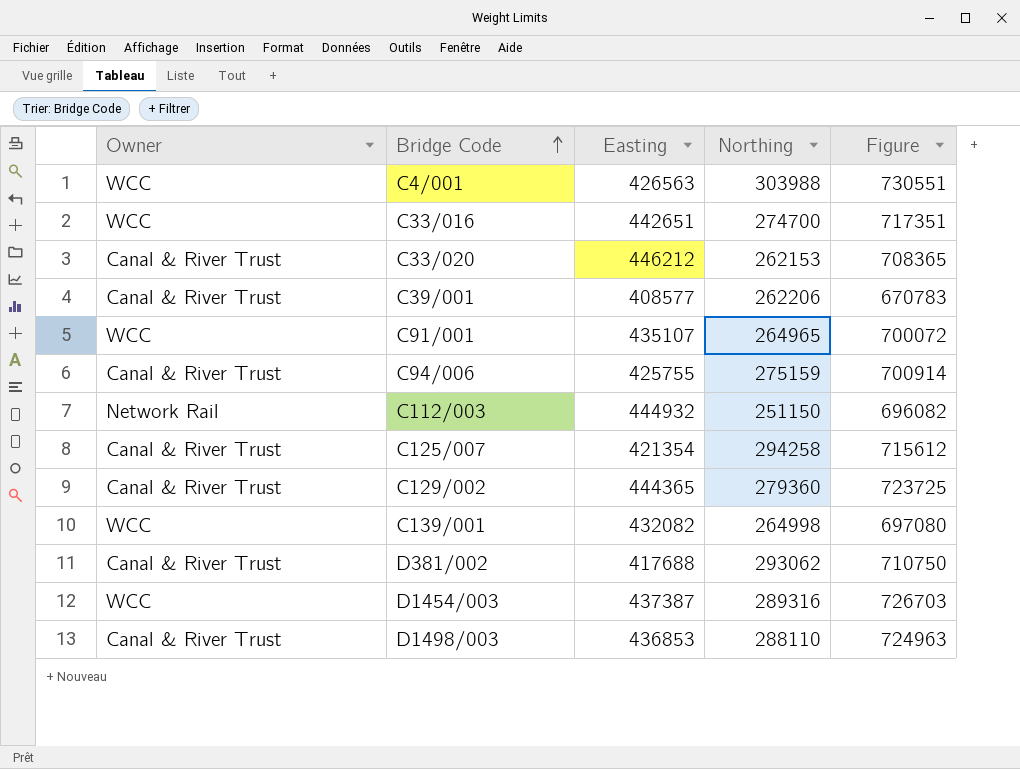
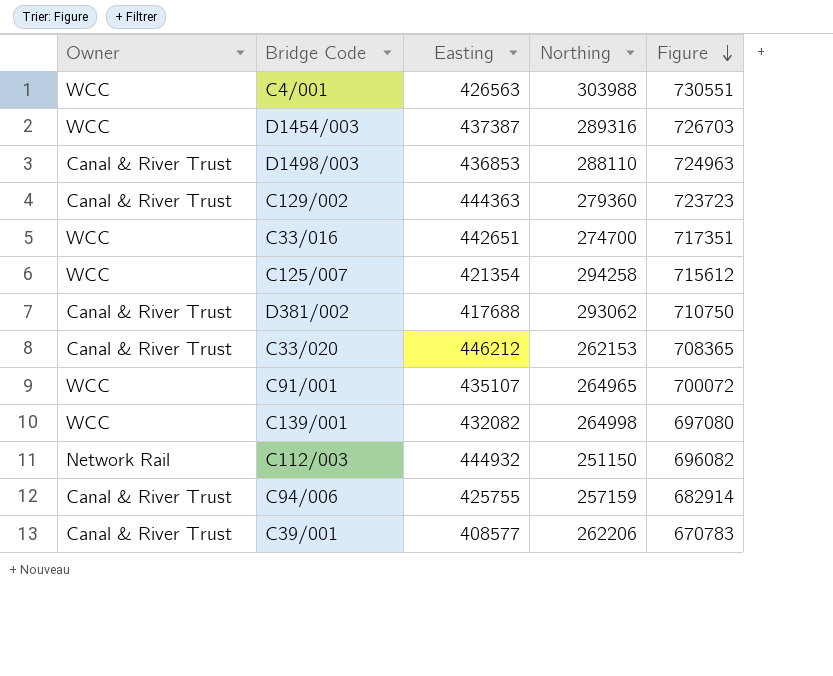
row order: Bridge Code ascending -> Figure descending
C129/002 | Easting: 444365 -> 444363
C129/002 | Figure: 723725 -> 723723
C125/007 | Owner: Canal & River Trust -> WCC
C94/006 | Northing: 275159 -> 257159
C94/006 | Figure: 700914 -> 682914

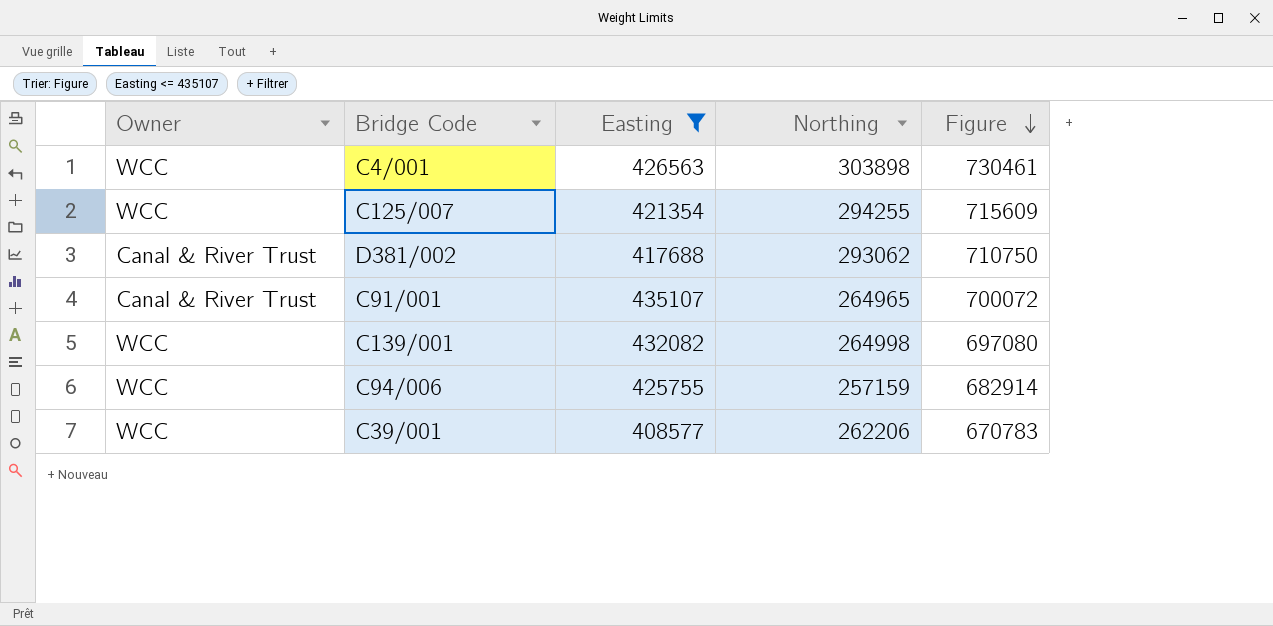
filter: none -> Easting <= 435107
C4/001 | Northing: 303988 -> 303898
C4/001 | Figure: 730551 -> 730461
C125/007 | Northing: 294258 -> 294255
C125/007 | Figure: 715612 -> 715609
C91/001 | Owner: WCC -> Canal & River Trust
C94/006 | Owner: Canal & River Trust -> WCC
C39/001 | Owner: Canal & River Trust -> WCC

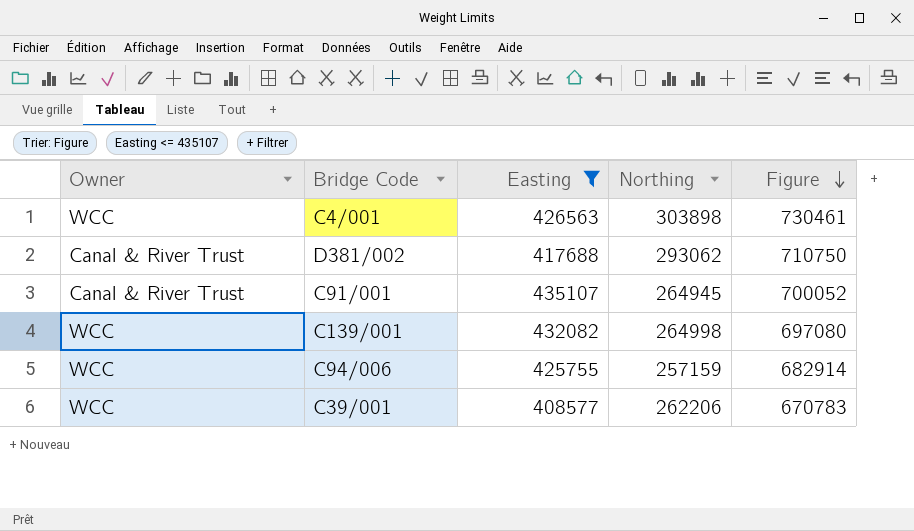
row C125/007: WCC | 421354 | 294255 | 715609 -> none
C91/001 | Northing: 264965 -> 264945
C91/001 | Figure: 700072 -> 700052

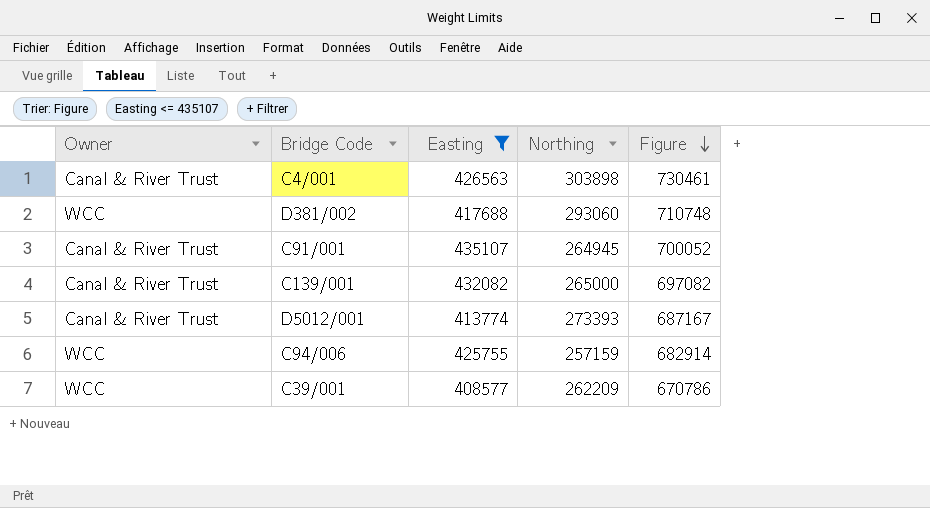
C4/001 | Owner: WCC -> Canal & River Trust
D381/002 | Owner: Canal & River Trust -> WCC
D381/002 | Northing: 293062 -> 293060
D381/002 | Figure: 710750 -> 710748
C139/001 | Owner: WCC -> Canal & River Trust
C139/001 | Northing: 264998 -> 265000
C139/001 | Figure: 697080 -> 697082
row D5012/001: none -> Canal & River Trust | 413774 | 273393 | 687167
C39/001 | Northing: 262206 -> 262209
C39/001 | Figure: 670783 -> 670786

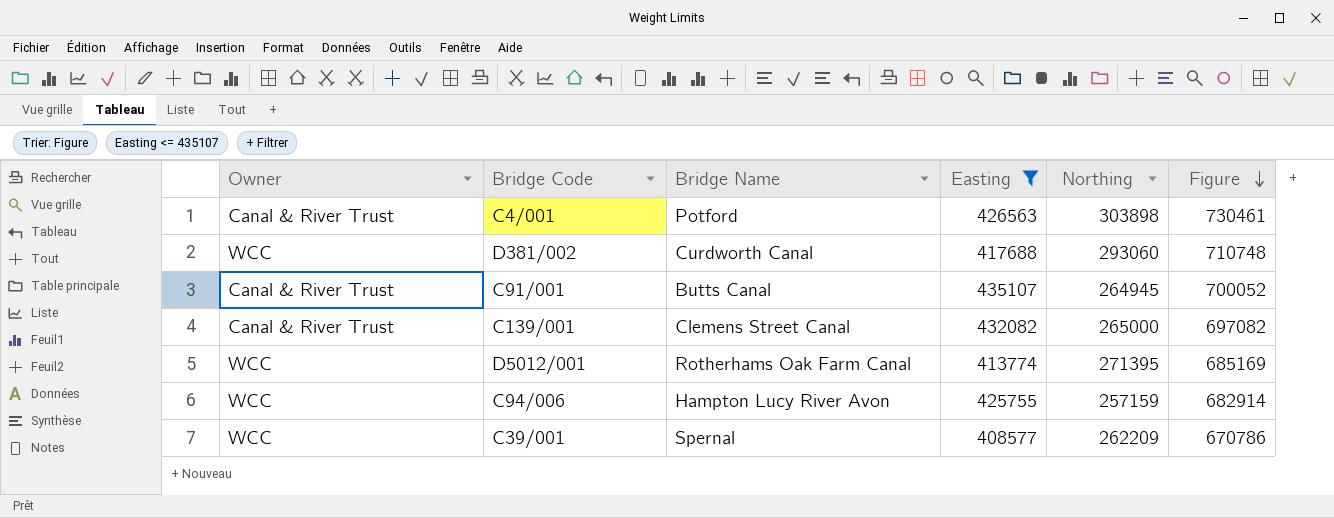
column Bridge Name | position: none -> 3
D5012/001 | Owner: Canal & River Trust -> WCC
D5012/001 | Northing: 273393 -> 271395
D5012/001 | Figure: 687167 -> 685169

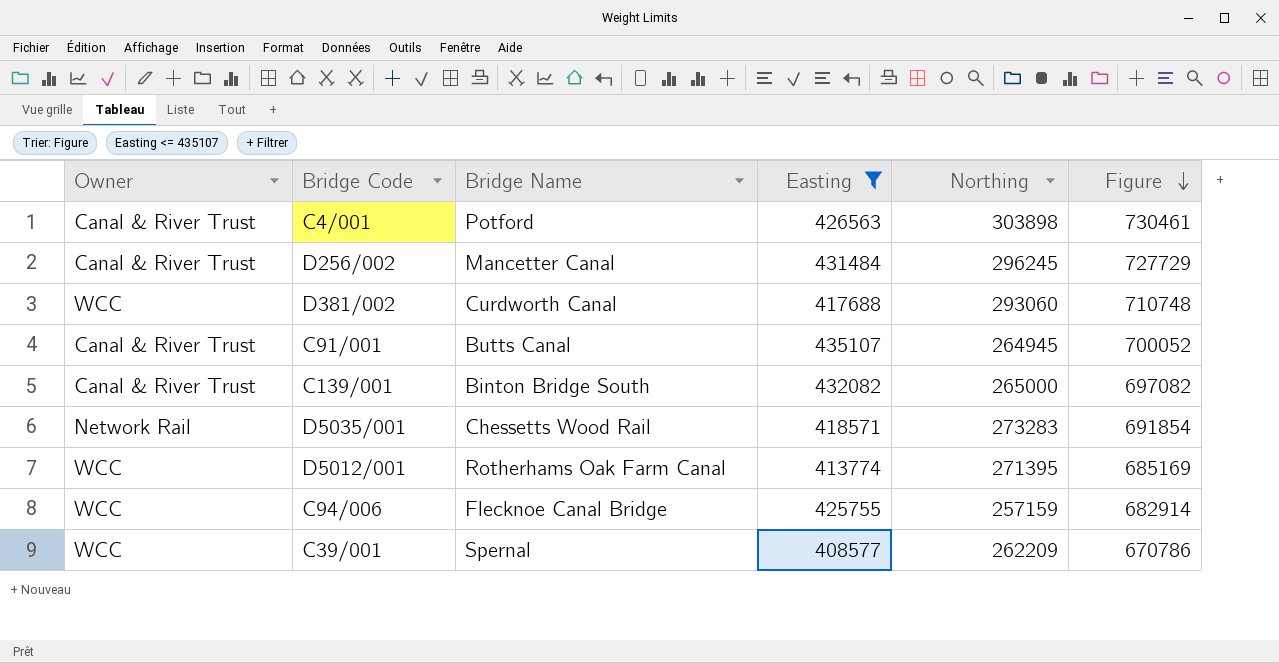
row D256/002: none -> Canal & River Trust | Mancetter Canal | 431484 | 296245 | 727729
C139/001 | Bridge Name: Clemens Street Canal -> Binton Bridge South
row D5035/001: none -> Network Rail | Chessetts Wood Rail | 418571 | 273283 | 691854
C94/006 | Bridge Name: Hampton Lucy River Avon -> Flecknoe Canal Bridge

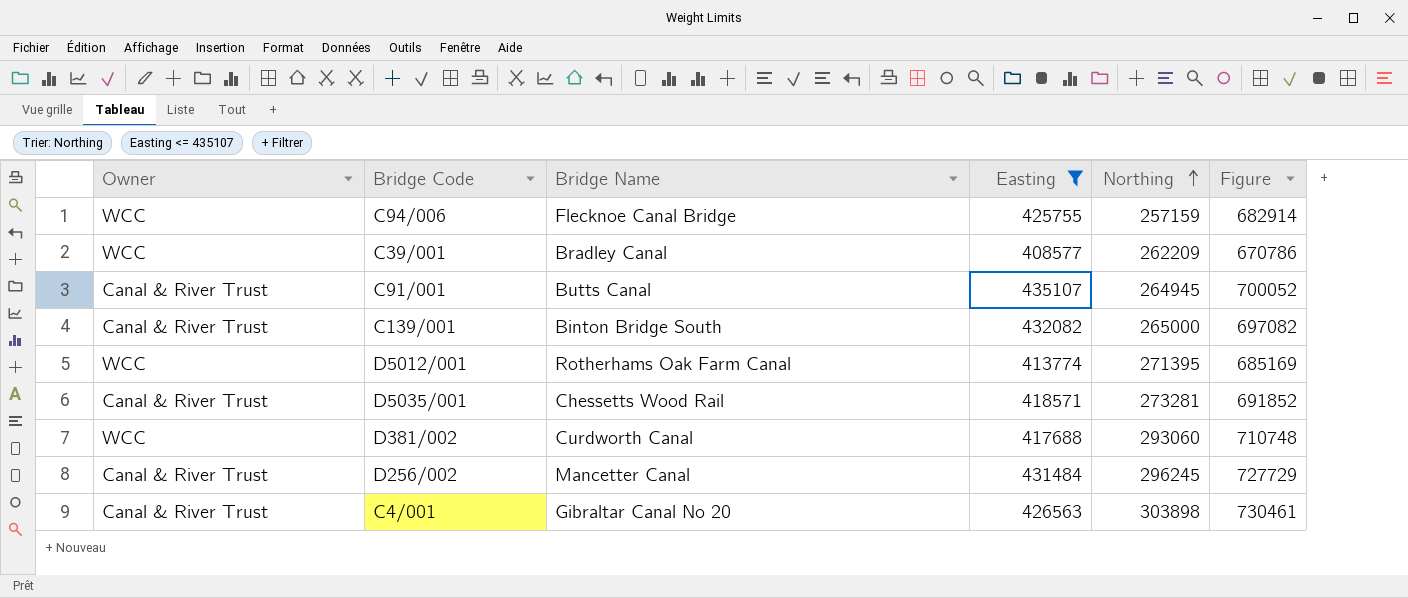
row order: Figure descending -> Northing ascending
C39/001 | Bridge Name: Spernal -> Bradley Canal
D5035/001 | Owner: Network Rail -> Canal & River Trust
D5035/001 | Northing: 273283 -> 273281
D5035/001 | Figure: 691854 -> 691852
C4/001 | Bridge Name: Potford -> Gibraltar Canal No 20

